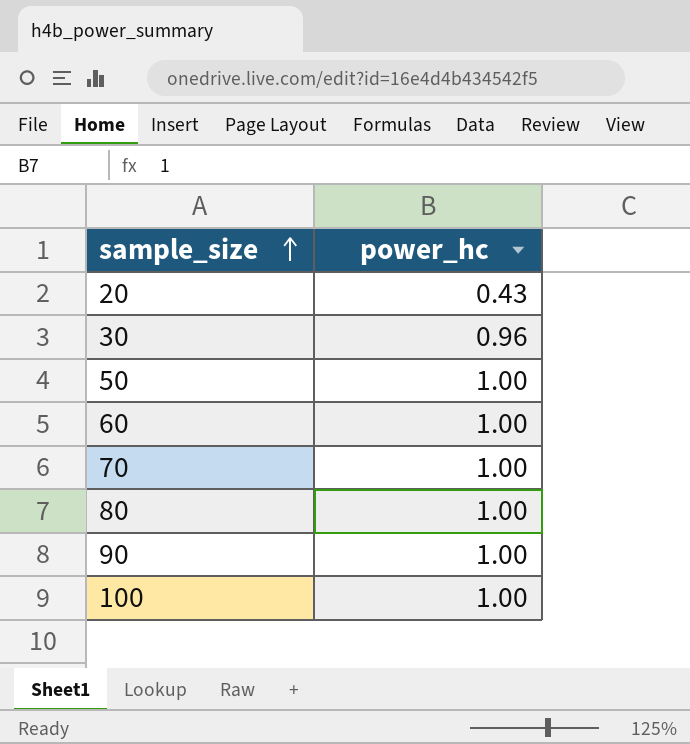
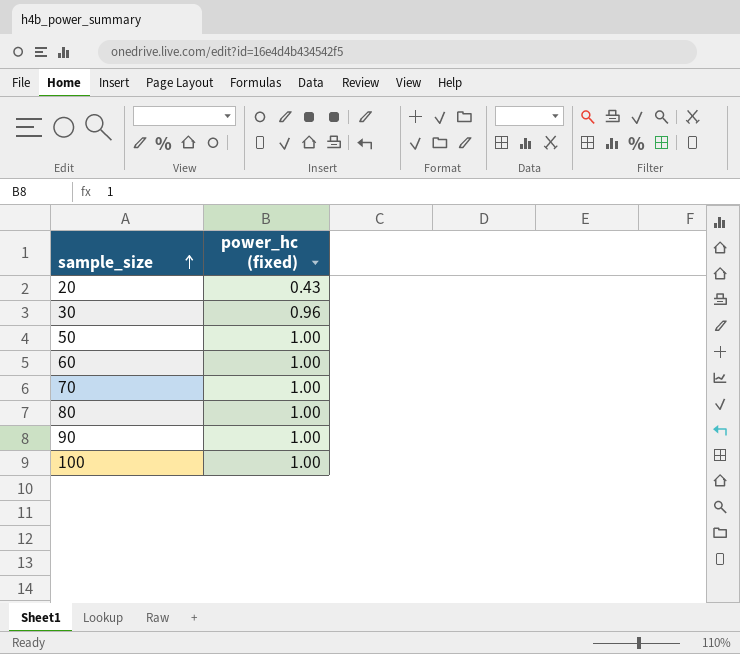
column name: power_hc -> power_hc (fixed)

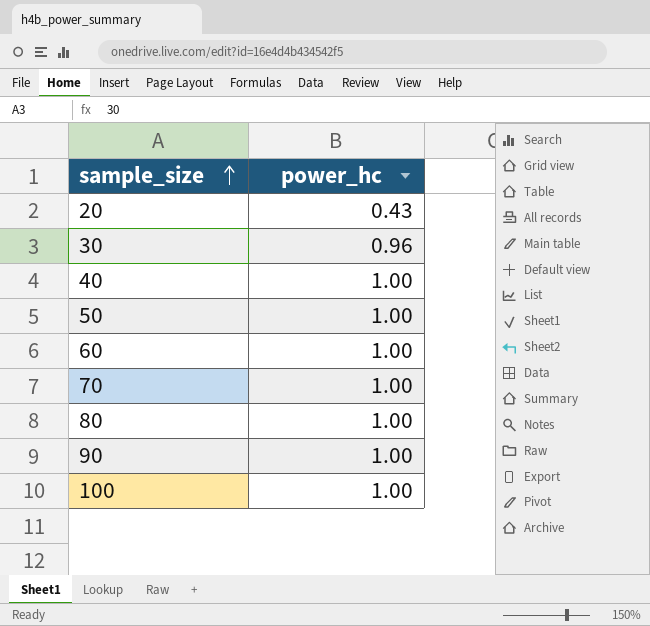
column name: power_hc (fixed) -> power_hc
row 40: none -> 1.00

